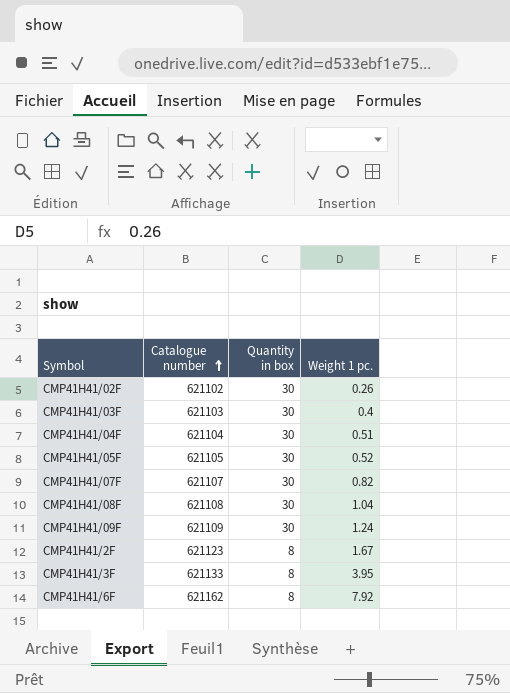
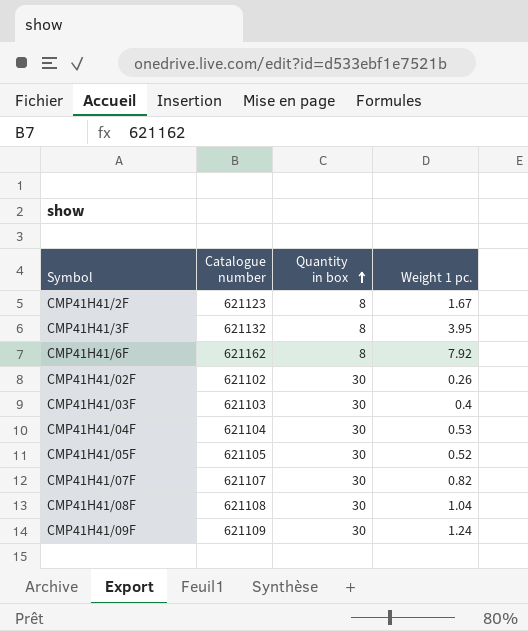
row order: Catalogue number ascending -> Quantity in box ascending
CMP41H41/3F | Catalogue number: 621133 -> 621132
CMP41H41/04F | Weight 1 pc.: 0.51 -> 0.53

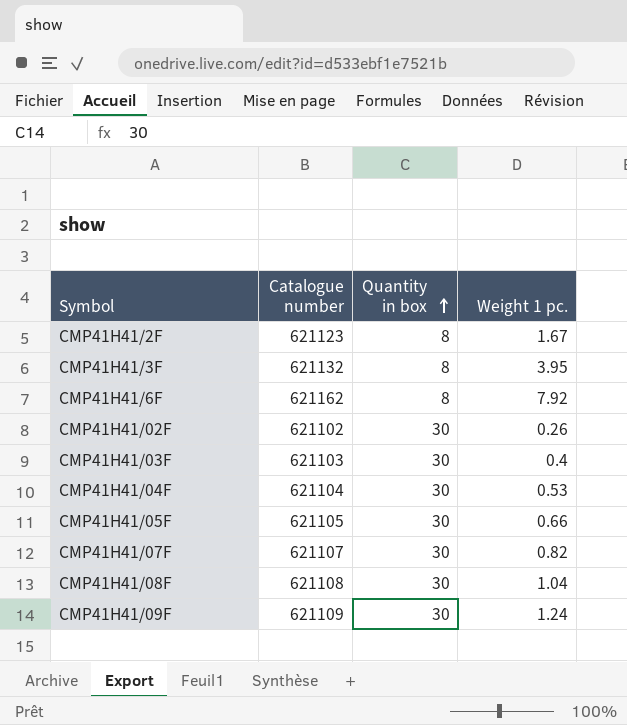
CMP41H41/05F | Weight 1 pc.: 0.52 -> 0.66

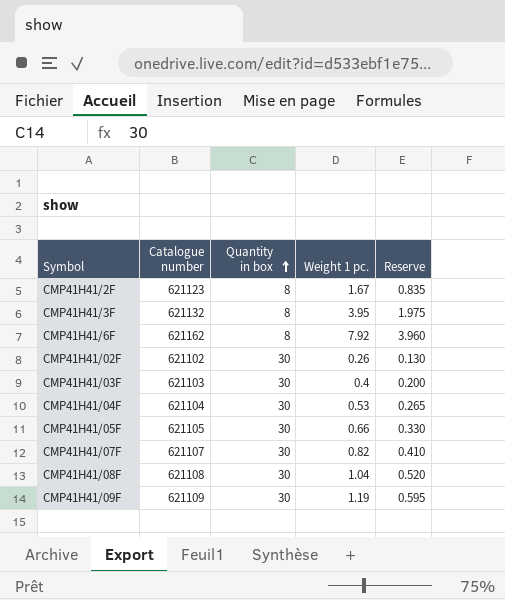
column Reserve | formula: none -> [Weight 1 pc.] * 0.5
CMP41H41/09F | Weight 1 pc.: 1.24 -> 1.19

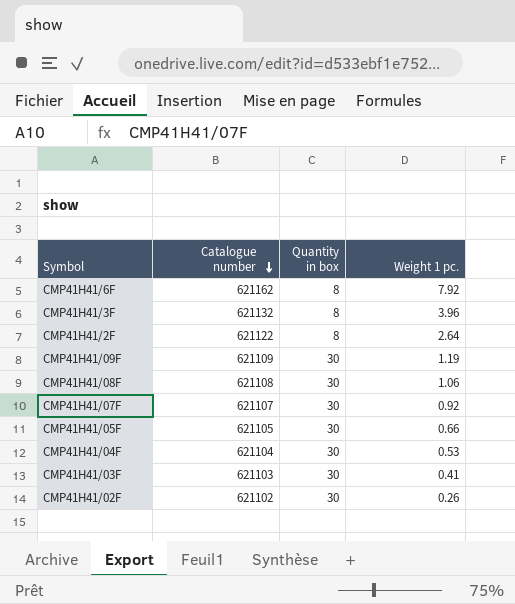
row order: Quantity in box ascending -> Catalogue number descending
column Reserve | formula: [Weight 1 pc.] * 0.5 -> none
CMP41H41/3F | Weight 1 pc.: 3.95 -> 3.96
CMP41H41/2F | Catalogue number: 621123 -> 621122
CMP41H41/2F | Weight 1 pc.: 1.67 -> 2.64
CMP41H41/08F | Weight 1 pc.: 1.04 -> 1.06
CMP41H41/07F | Weight 1 pc.: 0.82 -> 0.92
CMP41H41/03F | Weight 1 pc.: 0.4 -> 0.41

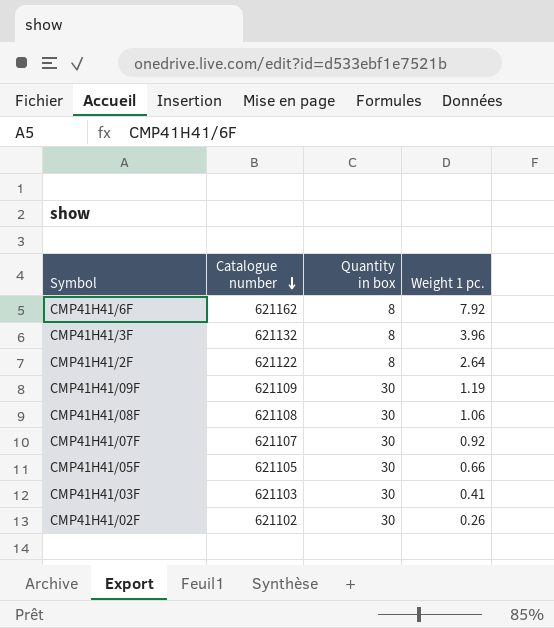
row CMP41H41/04F: 621104 | 30 | 0.53 -> none

